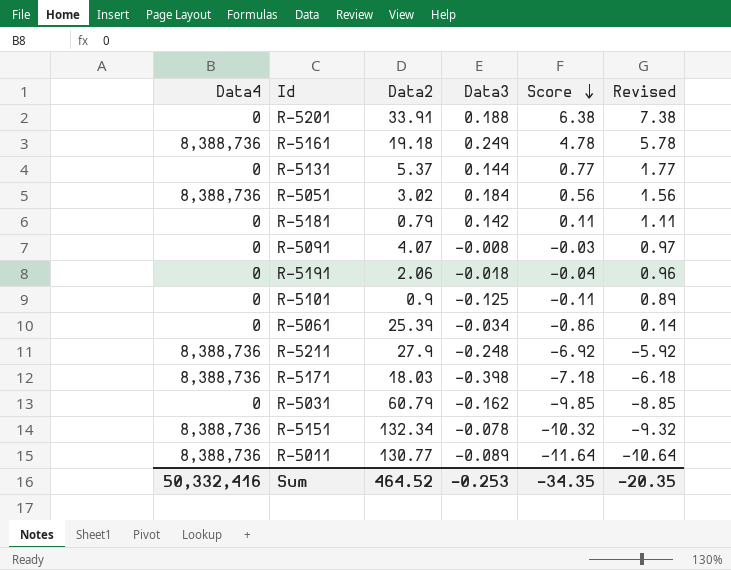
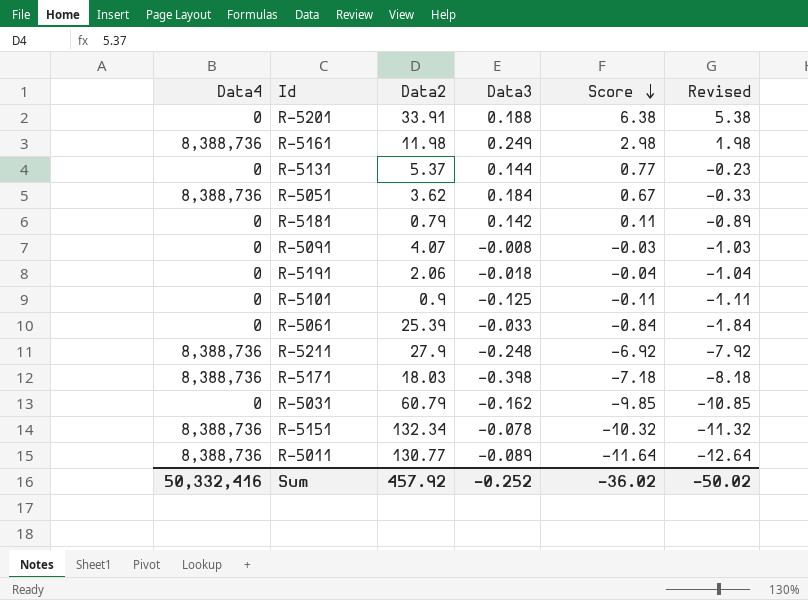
column Revised | formula: [Score] + 1 -> [Score] - 1
R-5161 | Data2: 19.18 -> 11.98
R-5161 | Score: 4.78 -> 2.98
R-5051 | Data2: 3.02 -> 3.62
R-5051 | Score: 0.56 -> 0.67
R-5061 | Data3: -0.034 -> -0.033
R-5061 | Score: -0.86 -> -0.84
Sum | Data2: 464.52 -> 457.92
Sum | Data3: -0.253 -> -0.252
Sum | Score: -34.35 -> -36.02
Sum | Revised: -20.35 -> -50.02

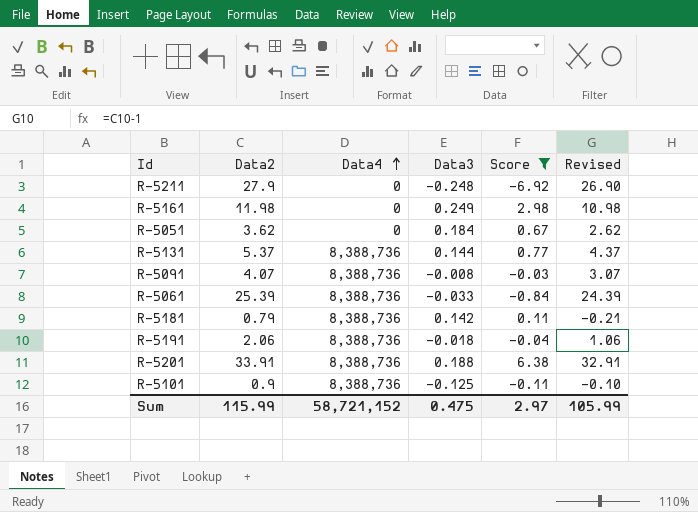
filter: none -> Score >= -6.92
row order: Score descending -> Data4 ascending
column Data4 | position: 1 -> 3
column Revised | formula: [Score] - 1 -> [Data2] - 1
R-5211 | Data4: 8,388,736 -> 0
R-5161 | Data4: 8,388,736 -> 0
R-5051 | Data4: 8,388,736 -> 0
R-5131 | Data4: 0 -> 8,388,736
R-5091 | Data4: 0 -> 8,388,736
R-5061 | Data4: 0 -> 8,388,736
R-5181 | Data4: 0 -> 8,388,736
R-5191 | Data4: 0 -> 8,388,736
R-5201 | Data4: 0 -> 8,388,736
R-5101 | Data4: 0 -> 8,388,736
Sum | Data2: 457.92 -> 115.99
Sum | Data4: 50,332,416 -> 58,721,152
Sum | Data3: -0.252 -> 0.475
Sum | Score: -36.02 -> 2.97
Sum | Revised: -50.02 -> 105.99

